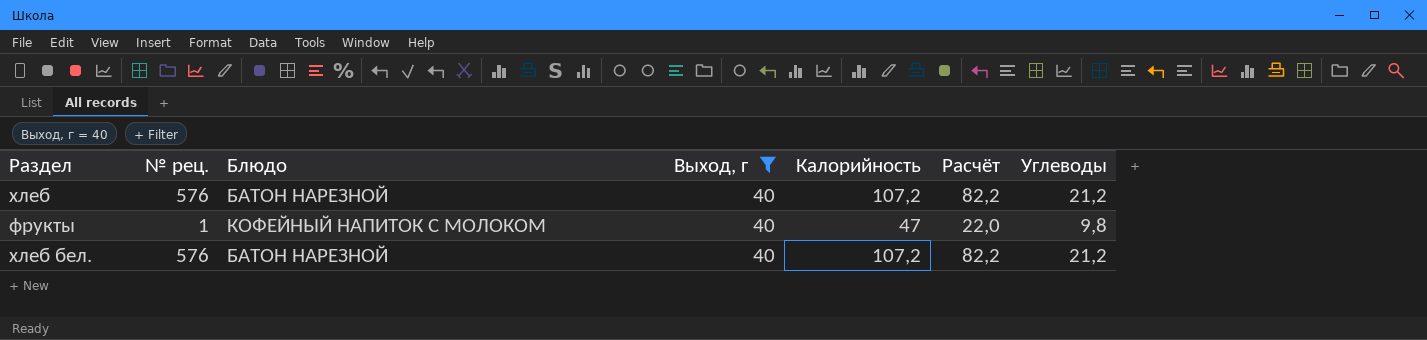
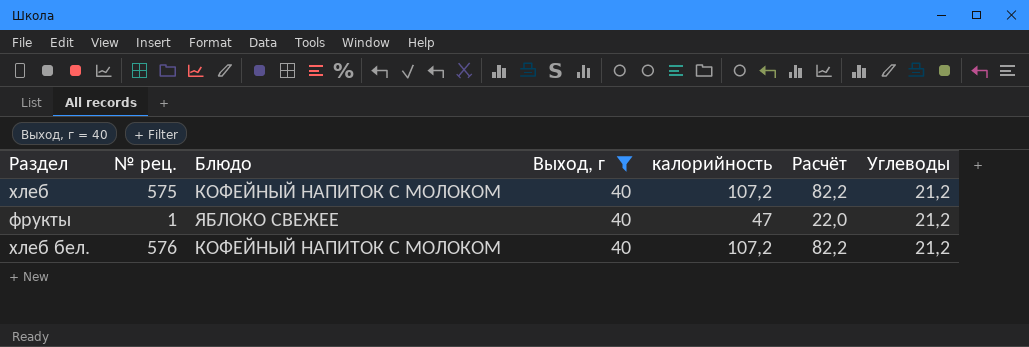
column name: Калорийность -> калорийность
хлеб | № рец.: 576 -> 575
хлеб | Блюдо: БАТОН НАРЕЗНОЙ -> КОФЕЙНЫЙ НАПИТОК С МОЛОКОМ
фрукты | Блюдо: КОФЕЙНЫЙ НАПИТОК С МОЛОКОМ -> ЯБЛОКО СВЕЖЕЕ
фрукты | Углеводы: 9,8 -> 21,2
хлеб бел. | Блюдо: БАТОН НАРЕЗНОЙ -> КОФЕЙНЫЙ НАПИТОК С МОЛОКОМ

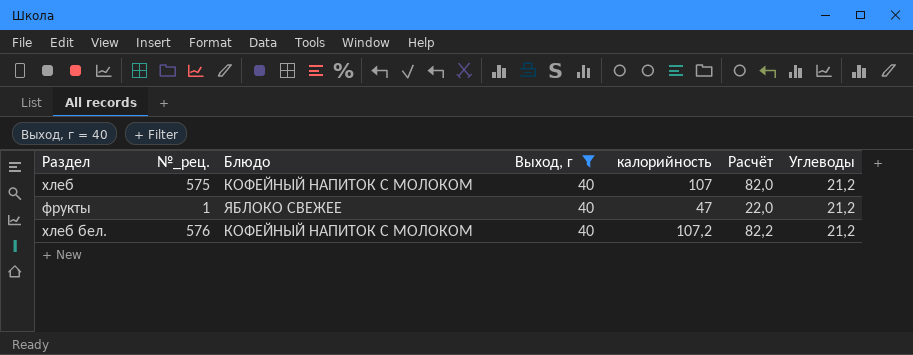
column name: № рец. -> №_рец.
хлеб | калорийность: 107,2 -> 107
хлеб | Расчёт: 82,2 -> 82,0

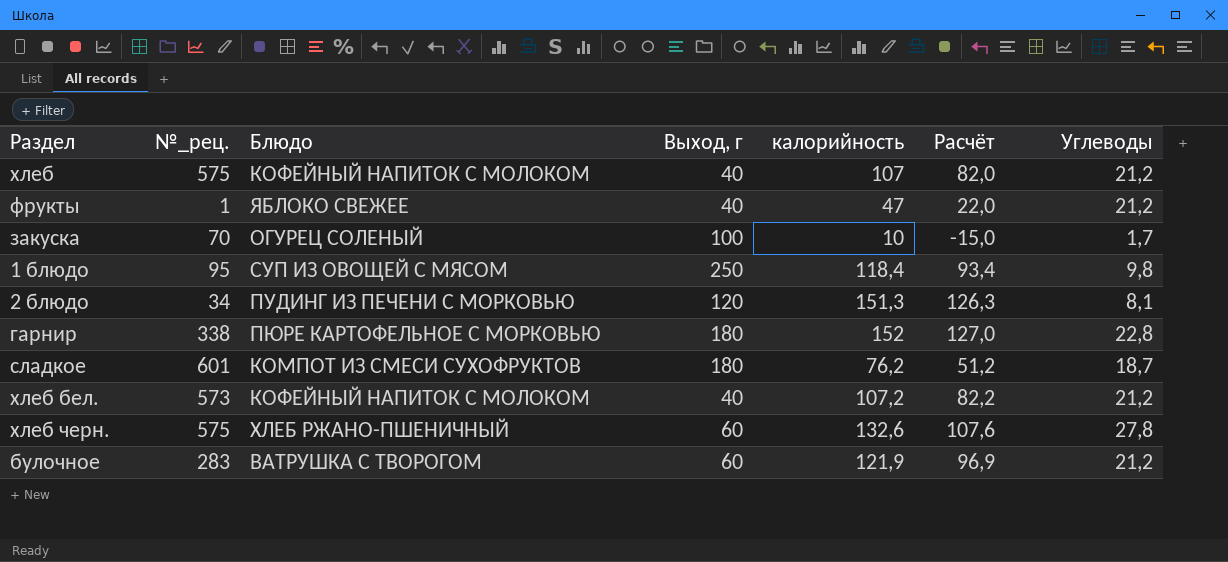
filter: Выход, г = 40 -> none
хлеб бел. | №_рец.: 576 -> 573

